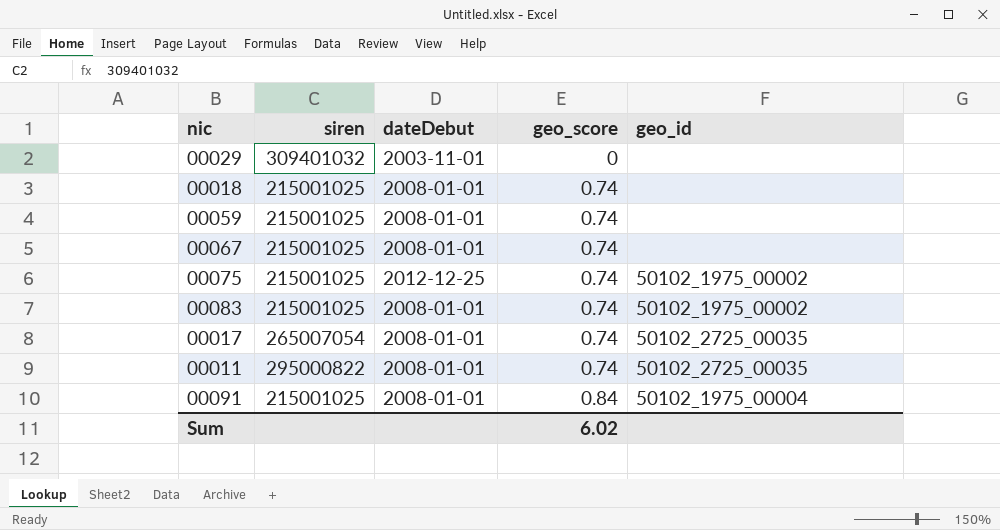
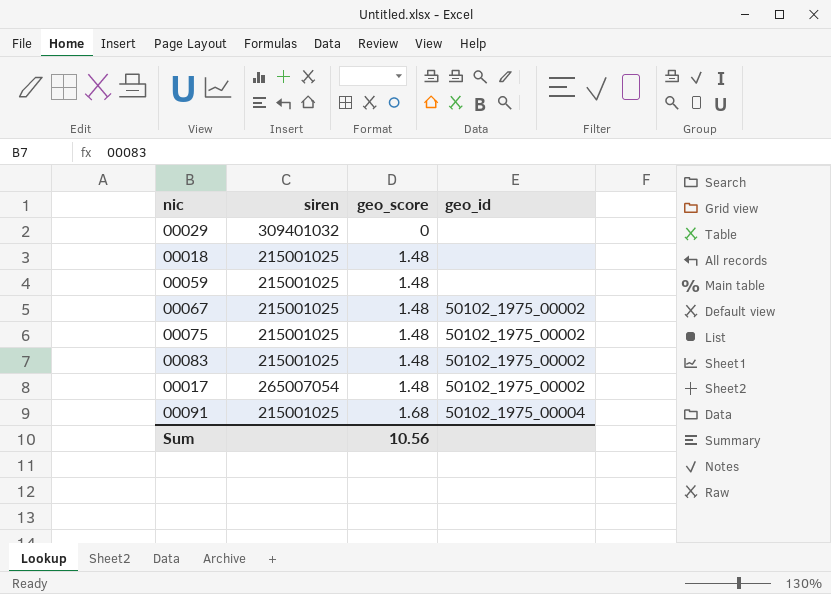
column dateDebut | position: 3 -> none
row 00011: 295000822 | 2008-01-01 | 0.74 | 50102_2725_00035 -> none
00018 | geo_score: 0.74 -> 1.48
00059 | geo_score: 0.74 -> 1.48
00067 | geo_score: 0.74 -> 1.48
00067 | geo_id: none -> 50102_1975_00002
00075 | geo_score: 0.74 -> 1.48
00083 | geo_score: 0.74 -> 1.48
00017 | geo_score: 0.74 -> 1.48
00017 | geo_id: 50102_2725_00035 -> 50102_1975_00002
00091 | geo_score: 0.84 -> 1.68
Sum | geo_score: 6.02 -> 10.56

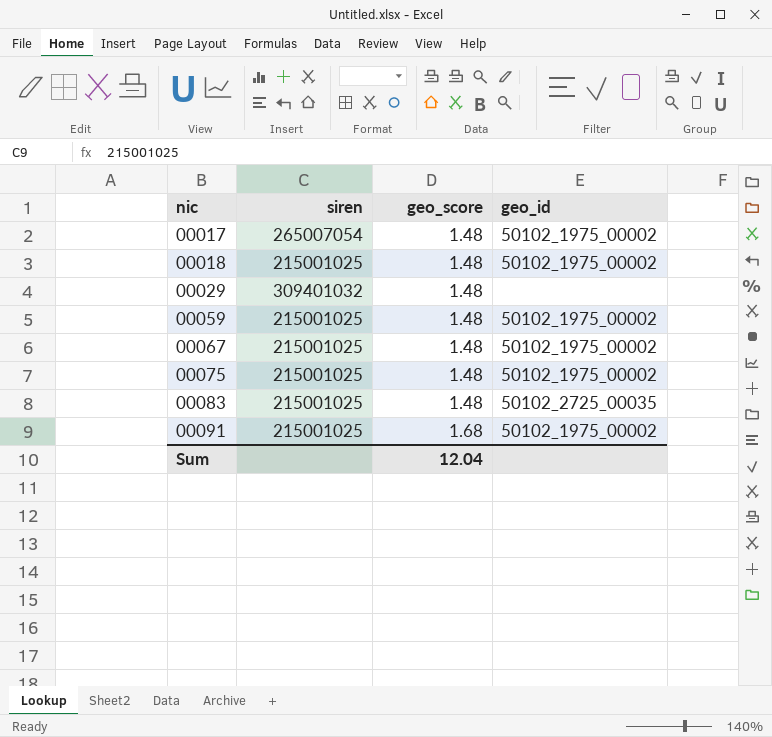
row order: geo_score ascending -> nic ascending
00018 | geo_id: none -> 50102_1975_00002
00029 | geo_score: 0 -> 1.48
00059 | geo_id: none -> 50102_1975_00002
00083 | geo_id: 50102_1975_00002 -> 50102_2725_00035
00091 | geo_id: 50102_1975_00004 -> 50102_1975_00002
Sum | geo_score: 10.56 -> 12.04

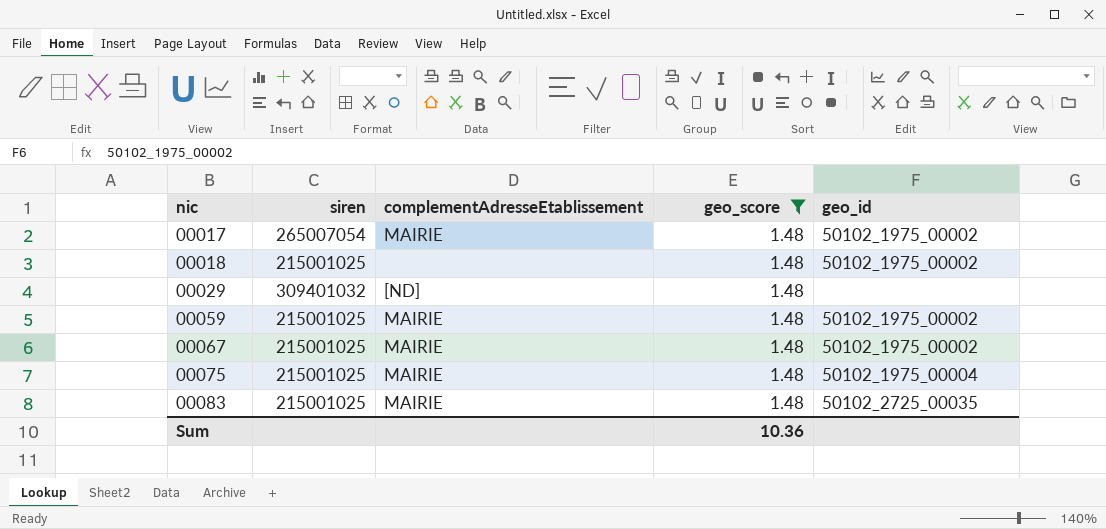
filter: none -> geo_score = 1.48
column complementAdresseEtablissement | position: none -> 3
00075 | geo_id: 50102_1975_00002 -> 50102_1975_00004
Sum | geo_score: 12.04 -> 10.36

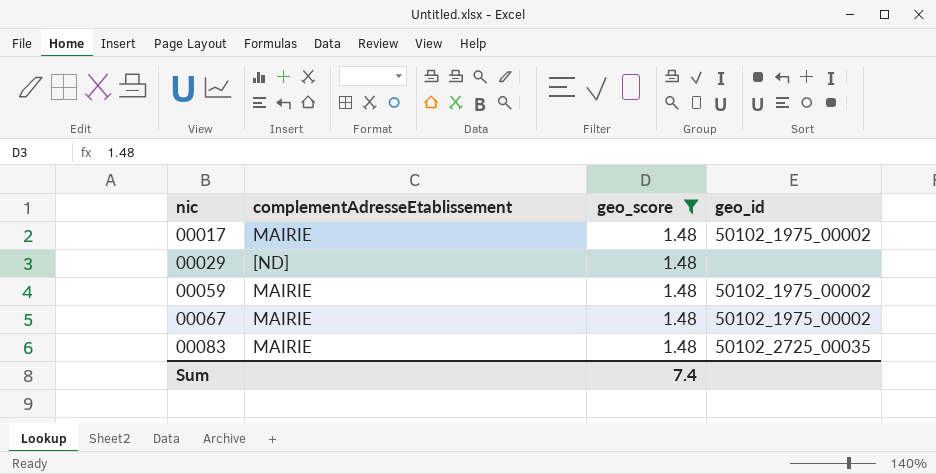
column siren | position: 2 -> none
row 00018: 215001025 | none | 1.48 | 50102_1975_00002 -> none
row 00075: 215001025 | MAIRIE | 1.48 | 50102_1975_00004 -> none
Sum | geo_score: 10.36 -> 7.4

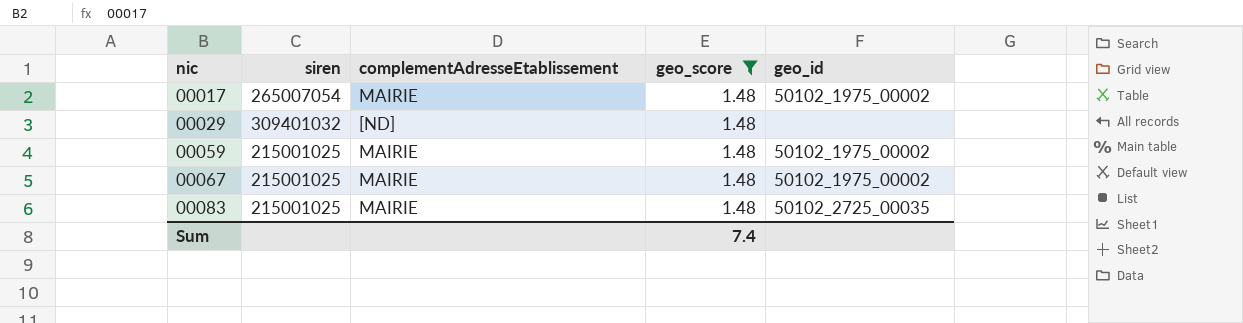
column siren | position: none -> 2

